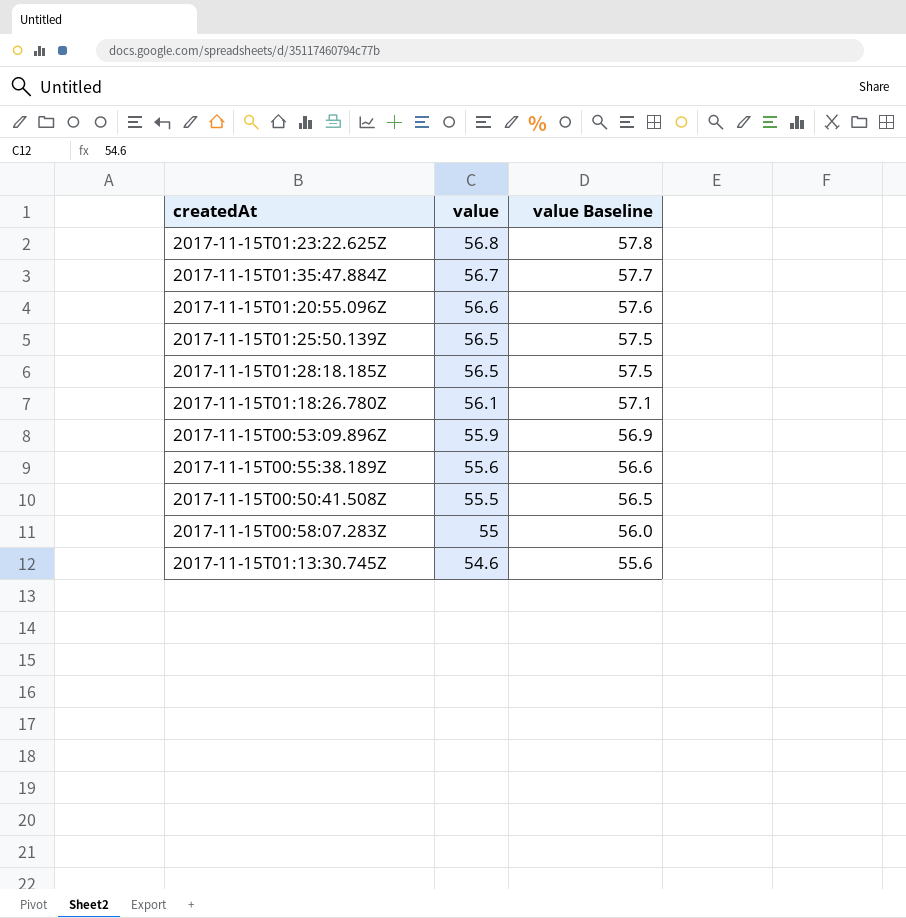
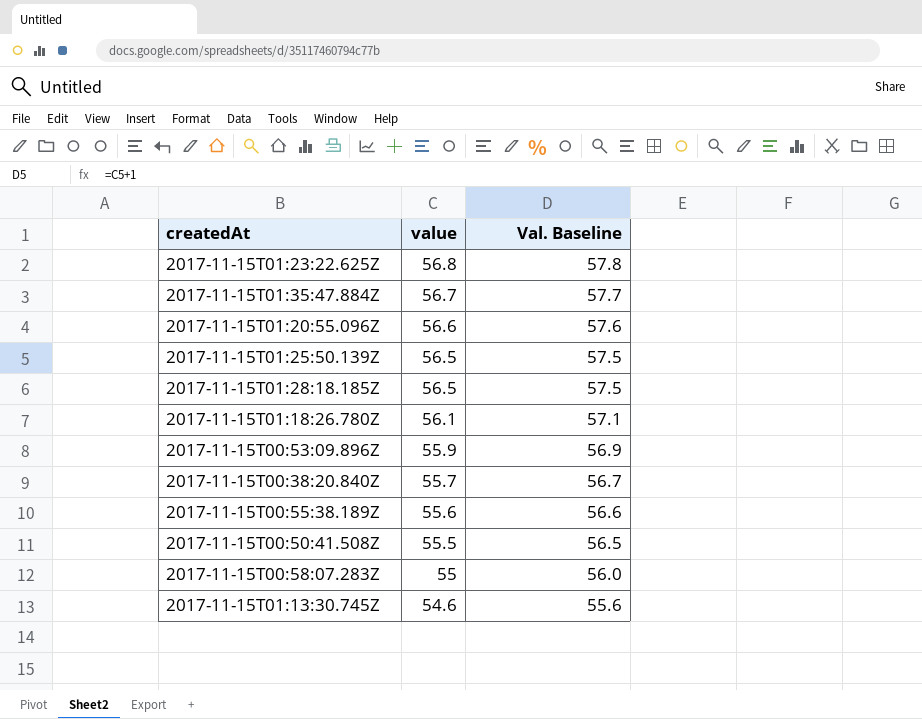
column name: value Baseline -> Val. Baseline
row 2017-11-15T00:38:20.840Z: none -> 55.7 | 56.7

